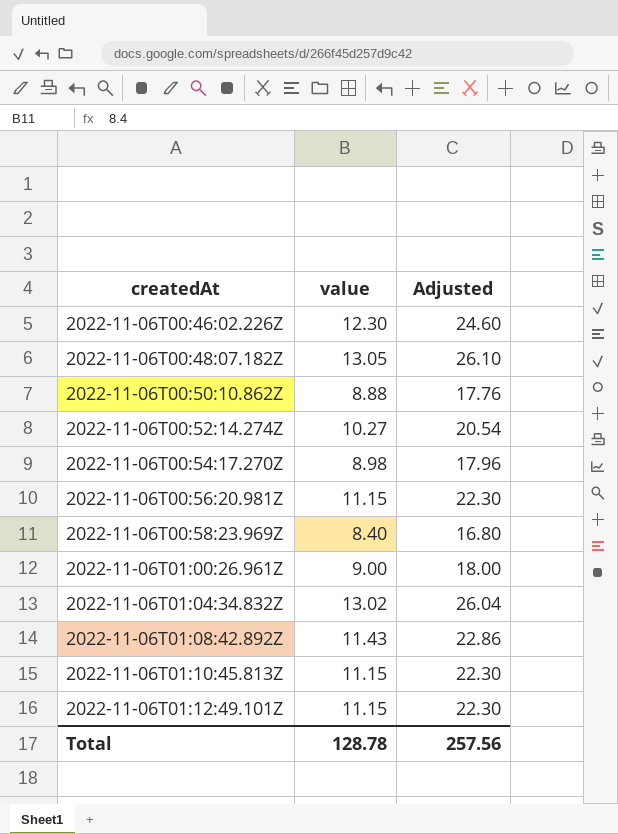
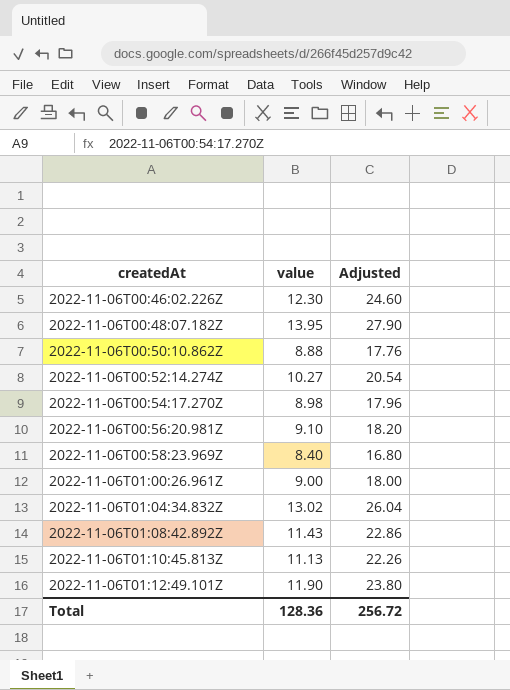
2022-11-06T00:48:07.182Z | value: 13.05 -> 13.95
2022-11-06T00:48:07.182Z | Adjusted: 26.10 -> 27.90
2022-11-06T00:56:20.981Z | value: 11.15 -> 9.10
2022-11-06T00:56:20.981Z | Adjusted: 22.30 -> 18.20
2022-11-06T01:10:45.813Z | value: 11.15 -> 11.13
2022-11-06T01:10:45.813Z | Adjusted: 22.30 -> 22.26
2022-11-06T01:12:49.101Z | value: 11.15 -> 11.90
2022-11-06T01:12:49.101Z | Adjusted: 22.30 -> 23.80
Total | value: 128.78 -> 128.36
Total | Adjusted: 257.56 -> 256.72

